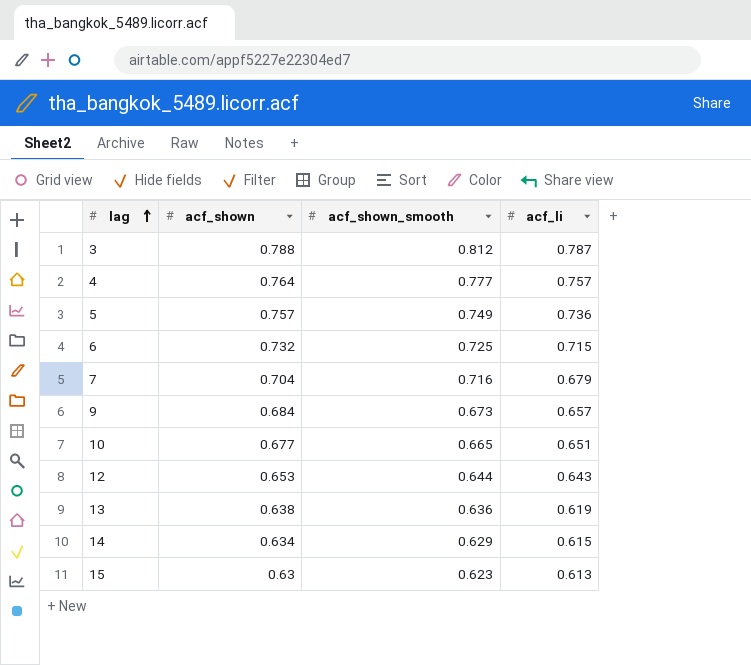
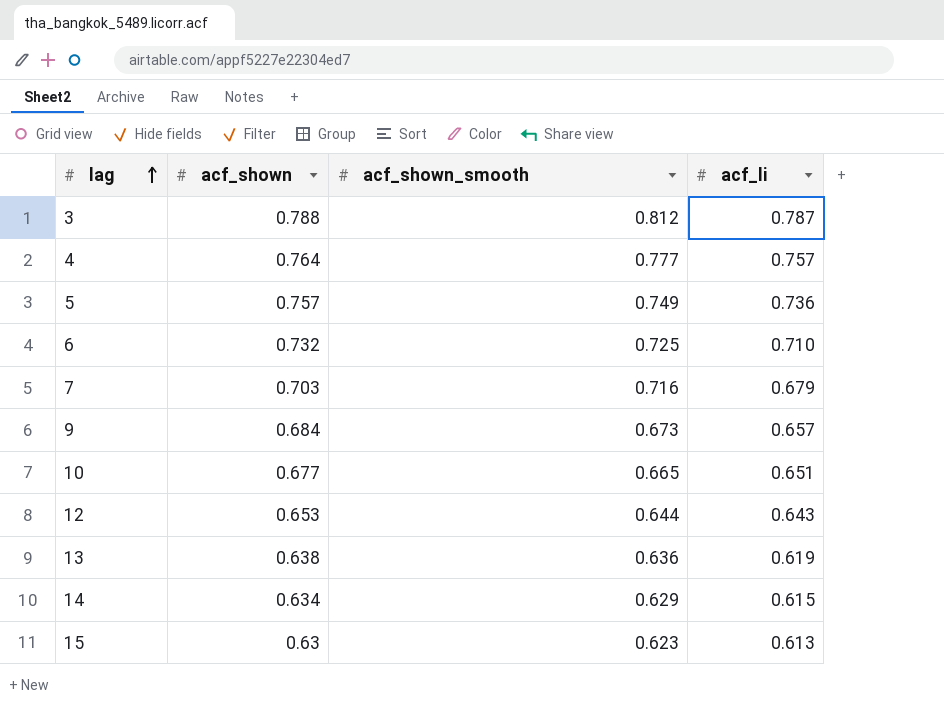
6 | acf_li: 0.715 -> 0.710
7 | acf_shown: 0.704 -> 0.703

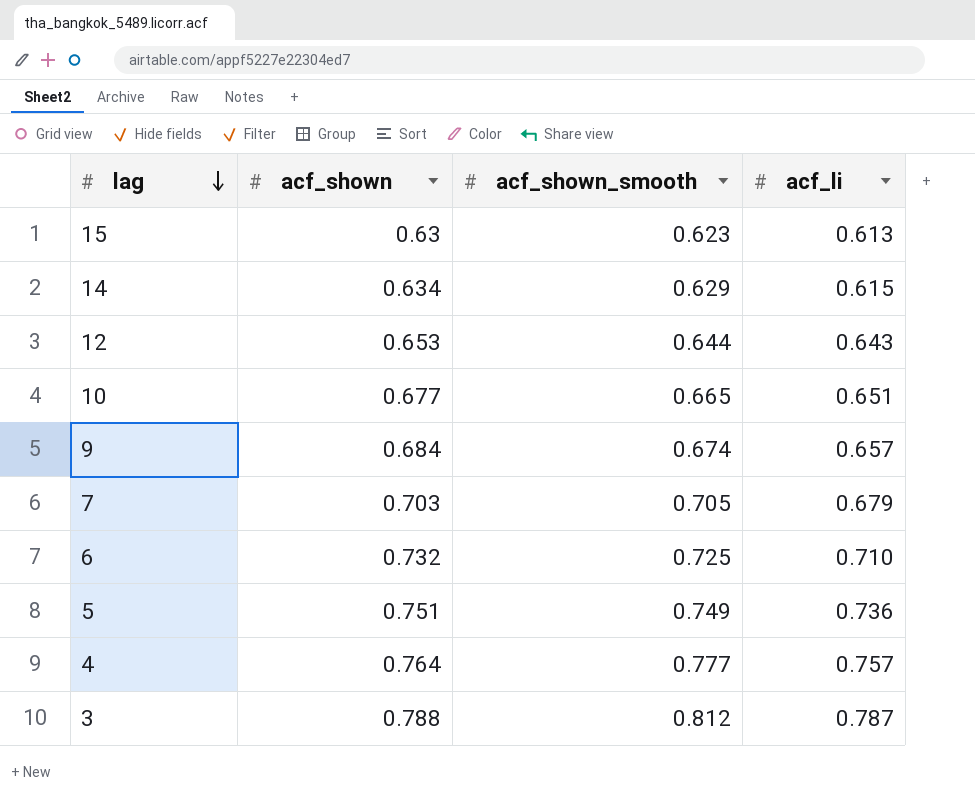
row order: lag ascending -> lag descending
row 13: 0.638 | 0.636 | 0.619 -> none
9 | acf_shown_smooth: 0.673 -> 0.674
7 | acf_shown_smooth: 0.716 -> 0.705
5 | acf_shown: 0.757 -> 0.751

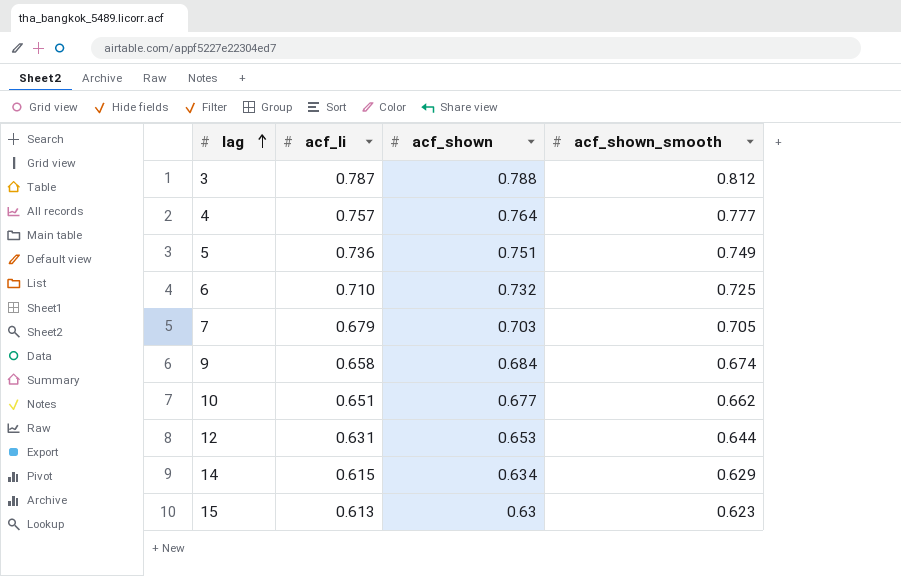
row order: lag descending -> lag ascending
column acf_li | position: 4 -> 2
9 | acf_li: 0.657 -> 0.658
10 | acf_shown_smooth: 0.665 -> 0.662
12 | acf_li: 0.643 -> 0.631

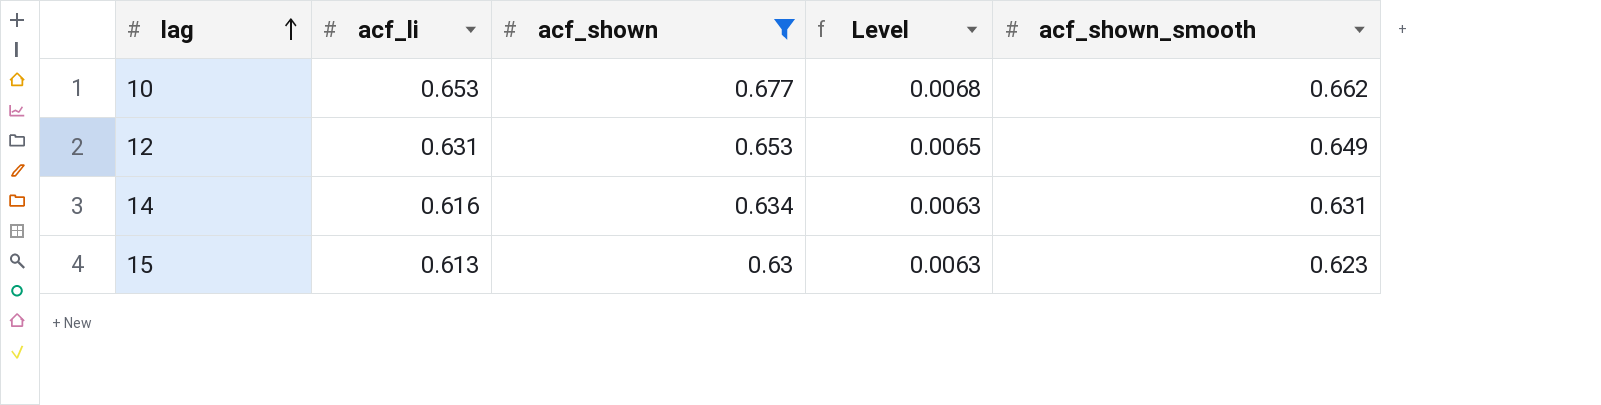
filter: none -> acf_shown <= 0.677
column Level | formula: none -> [acf_shown] * 0.01
10 | acf_li: 0.651 -> 0.653
12 | acf_shown_smooth: 0.644 -> 0.649
14 | acf_li: 0.615 -> 0.616
14 | acf_shown_smooth: 0.629 -> 0.631

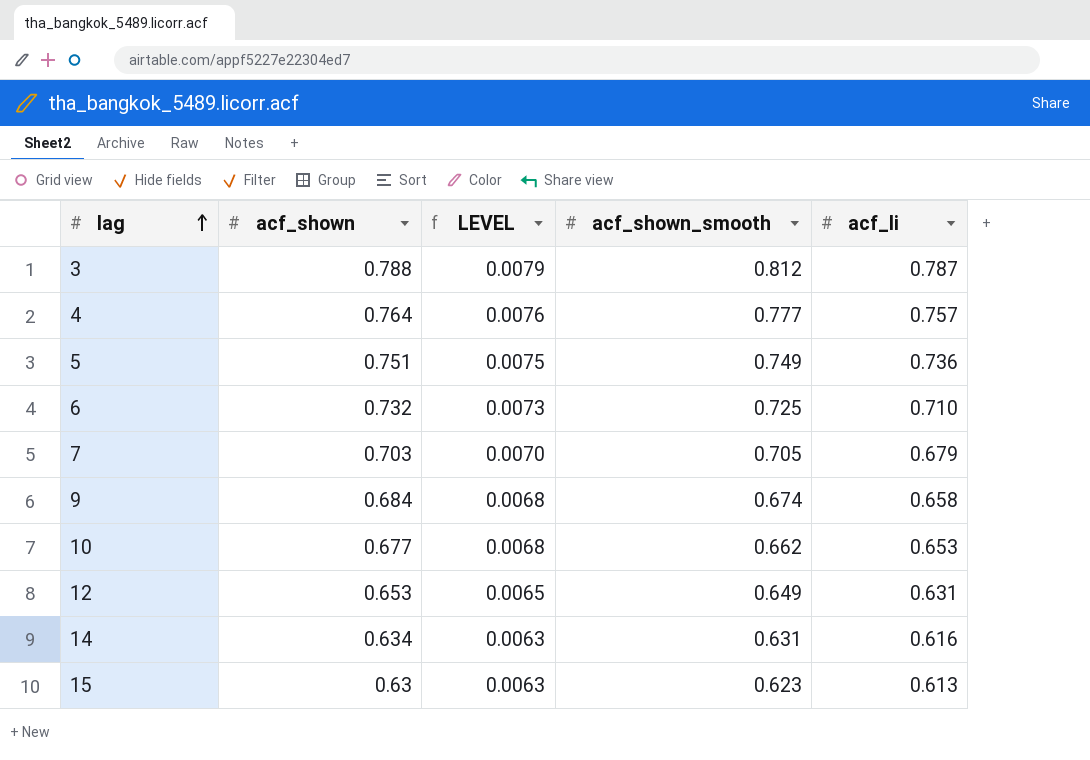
filter: acf_shown <= 0.677 -> none
column name: Level -> LEVEL
column acf_li | position: 2 -> 5

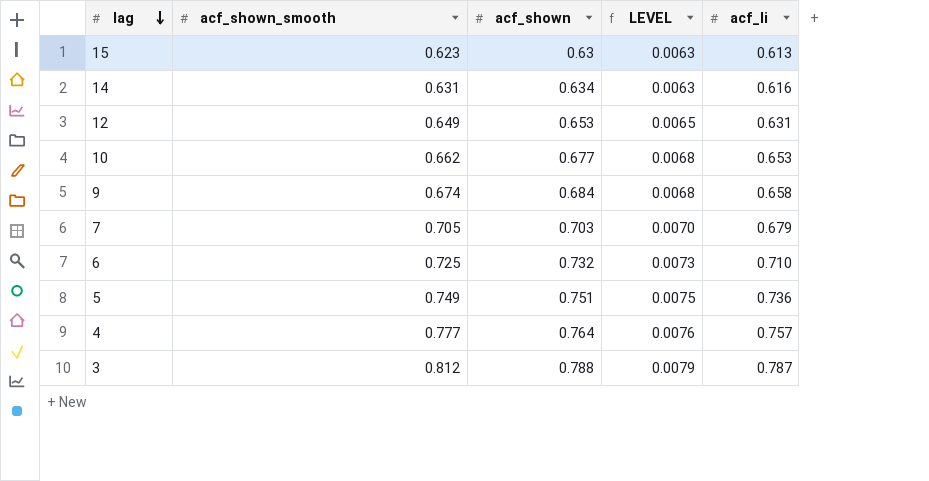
row order: lag ascending -> lag descending
column acf_shown_smooth | position: 4 -> 2

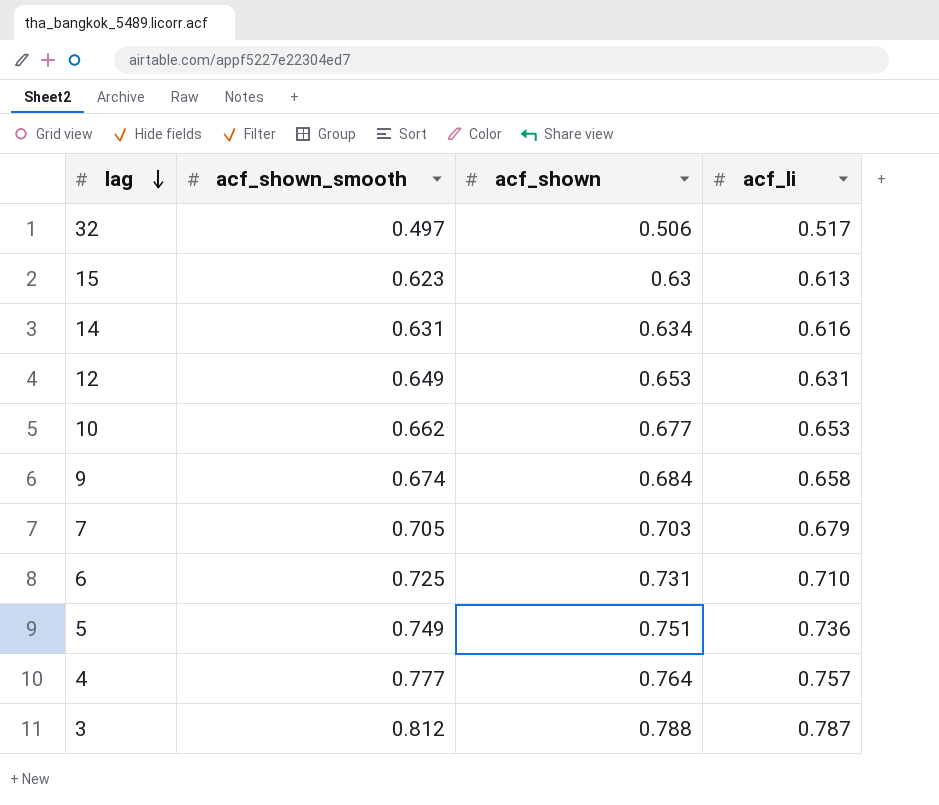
column LEVEL | formula: [acf_shown] * 0.01 -> none
row 32: none -> 0.497 | 0.506 | 0.517
6 | acf_shown: 0.732 -> 0.731

